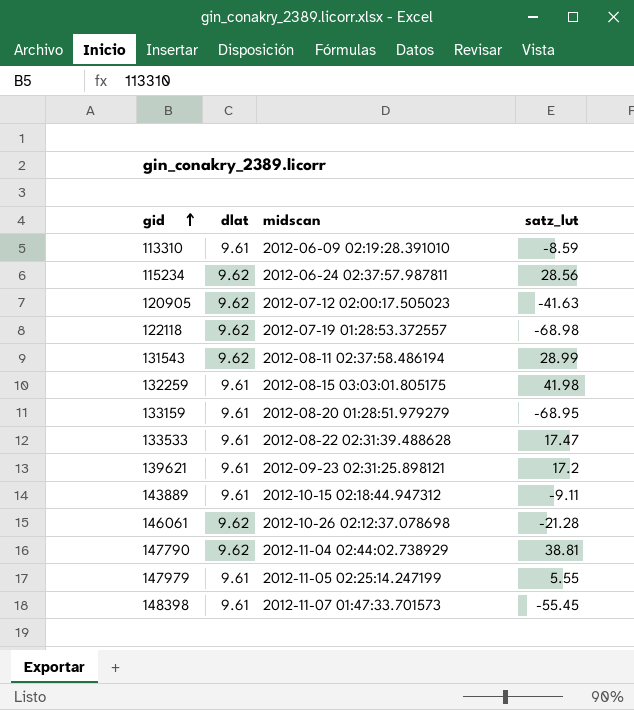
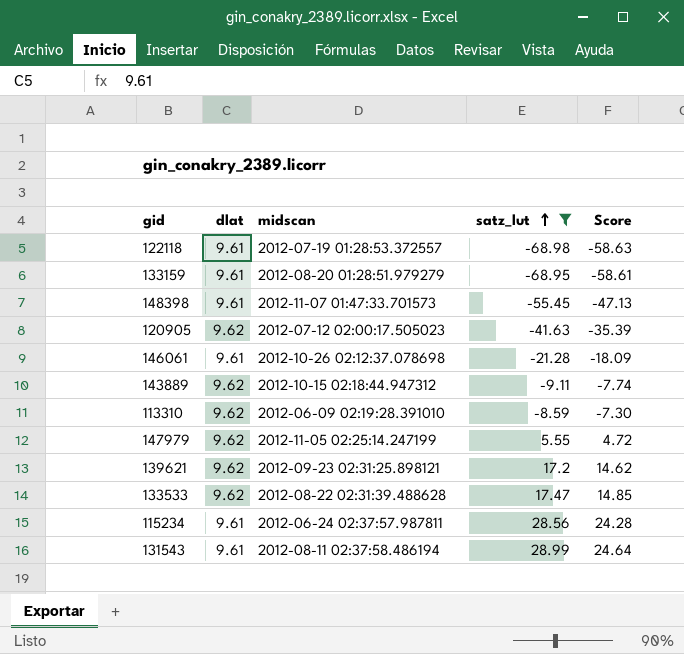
filter: none -> satz_lut <= 28.99
row order: gid ascending -> satz_lut ascending
column Score | formula: none -> [satz_lut] * 0.85
122118 | dlat: 9.62 -> 9.61
146061 | dlat: 9.62 -> 9.61
143889 | dlat: 9.61 -> 9.62
113310 | dlat: 9.61 -> 9.62
147979 | dlat: 9.61 -> 9.62
139621 | dlat: 9.61 -> 9.62
133533 | dlat: 9.61 -> 9.62
115234 | dlat: 9.62 -> 9.61
131543 | dlat: 9.62 -> 9.61

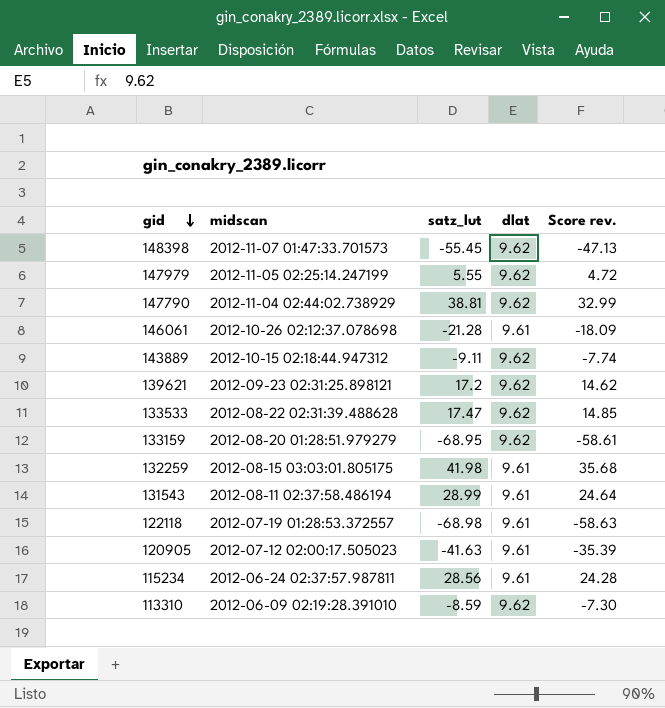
filter: satz_lut <= 28.99 -> none
row order: satz_lut ascending -> gid descending
column dlat | position: 2 -> 4
column name: Score -> Score rev.
148398 | dlat: 9.61 -> 9.62
133159 | dlat: 9.61 -> 9.62
120905 | dlat: 9.62 -> 9.61

